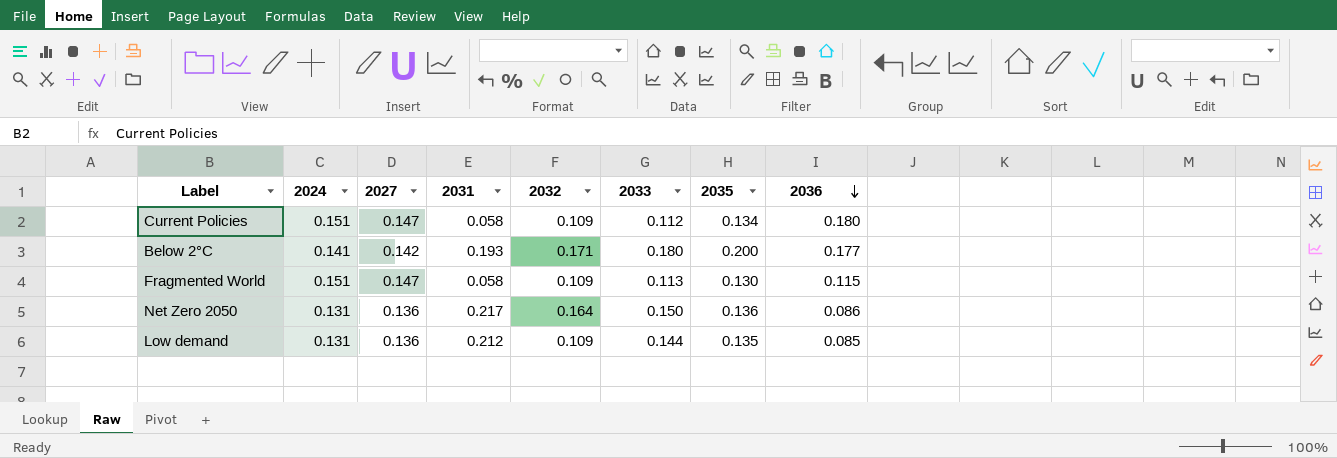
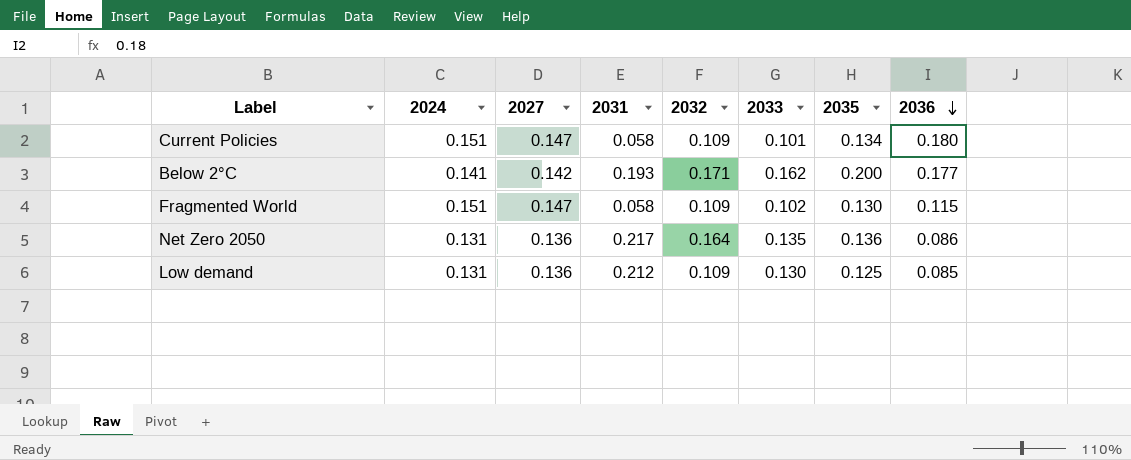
Current Policies | 2033: 0.112 -> 0.101
Below 2°C | 2033: 0.180 -> 0.162
Fragmented World | 2033: 0.113 -> 0.102
Net Zero 2050 | 2033: 0.150 -> 0.135
Low demand | 2033: 0.144 -> 0.130
Low demand | 2035: 0.135 -> 0.125

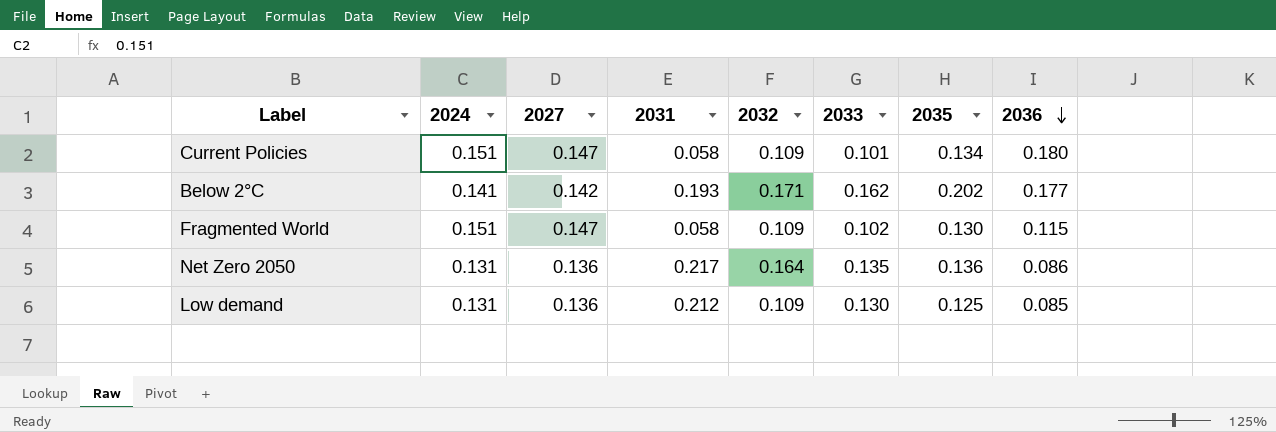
Below 2°C | 2035: 0.200 -> 0.202

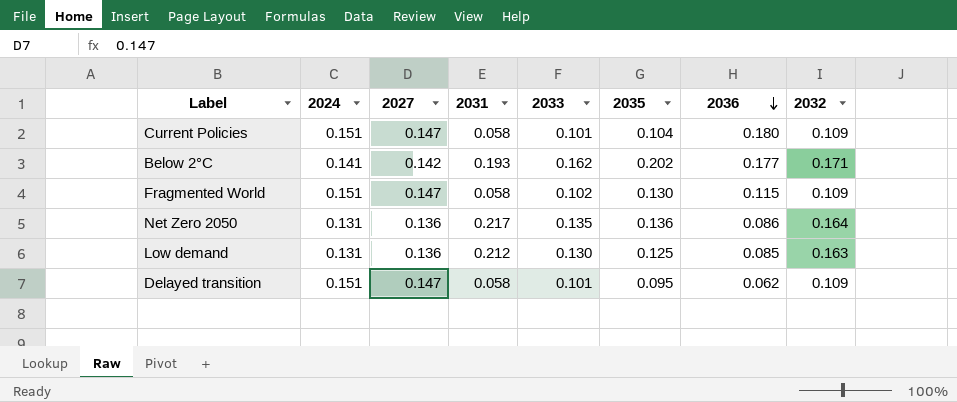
column 2032 | position: 5 -> 8
Current Policies | 2035: 0.134 -> 0.104
Low demand | 2032: 0.109 -> 0.163
row Delayed transition: none -> 0.151 | 0.147 | 0.058 | 0.101 | 0.095 | 0.062 | 0.109

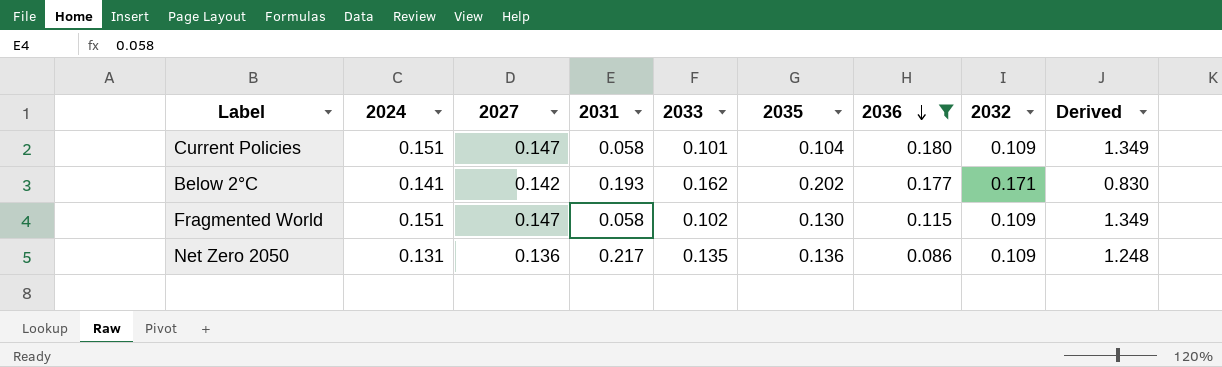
filter: none -> 2036 >= 0.086
column Derived | formula: none -> [2027] / [2032]
Net Zero 2050 | 2032: 0.164 -> 0.109

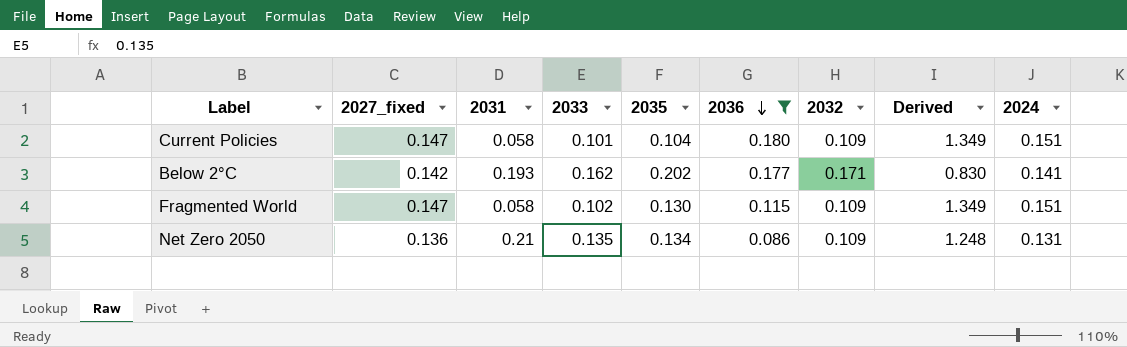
column name: 2027 -> 2027_fixed
column 2024 | position: 2 -> 9
Net Zero 2050 | 2031: 0.217 -> 0.21
Net Zero 2050 | 2035: 0.136 -> 0.134

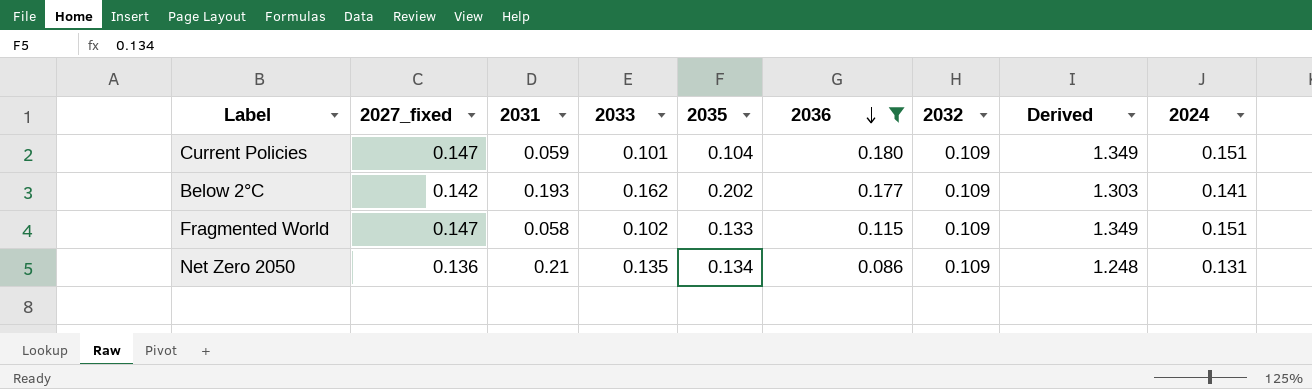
Current Policies | 2031: 0.058 -> 0.059
Below 2°C | 2032: 0.171 -> 0.109
Below 2°C | Derived: 0.830 -> 1.303
Fragmented World | 2035: 0.130 -> 0.133

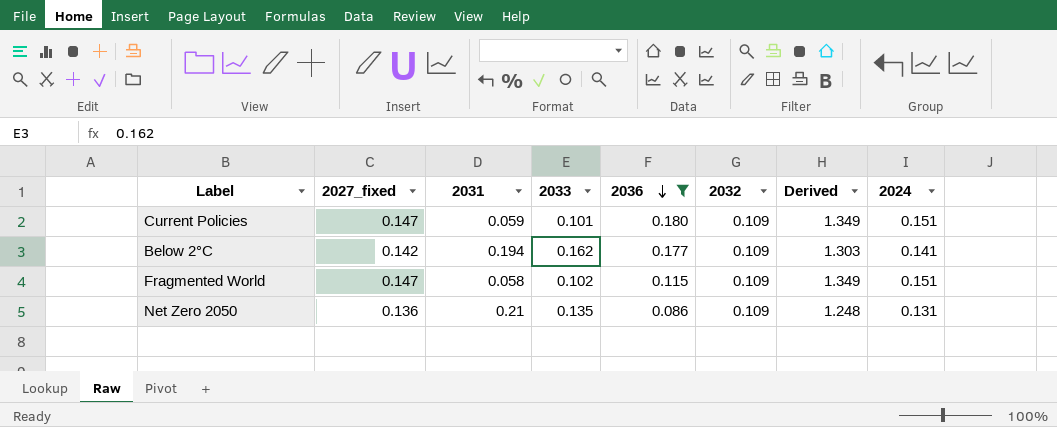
column 2035 | position: 5 -> none
Below 2°C | 2031: 0.193 -> 0.194

